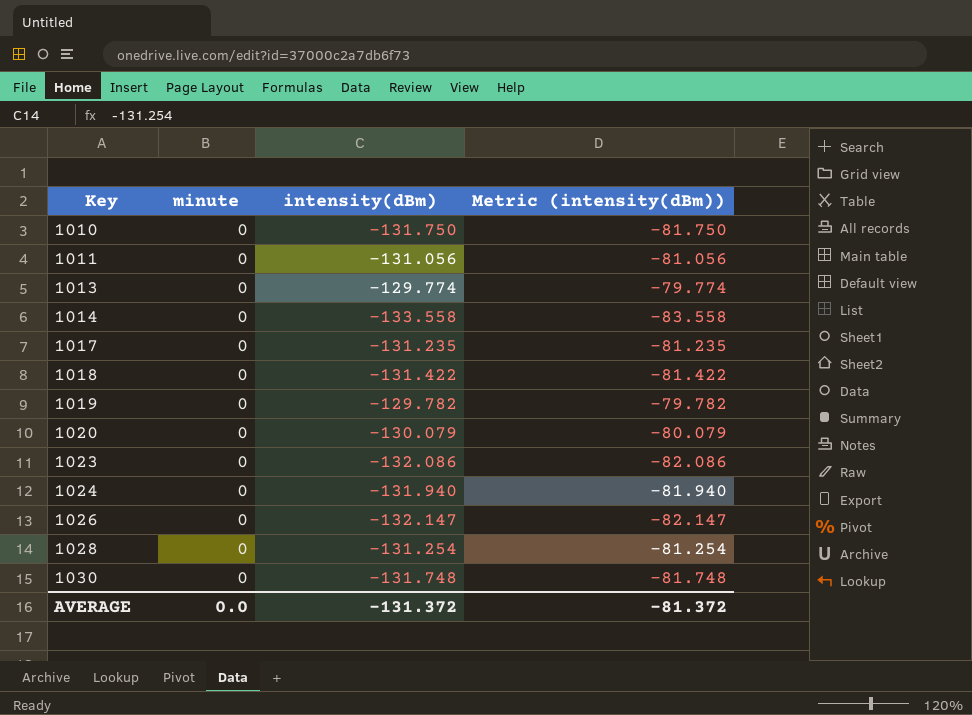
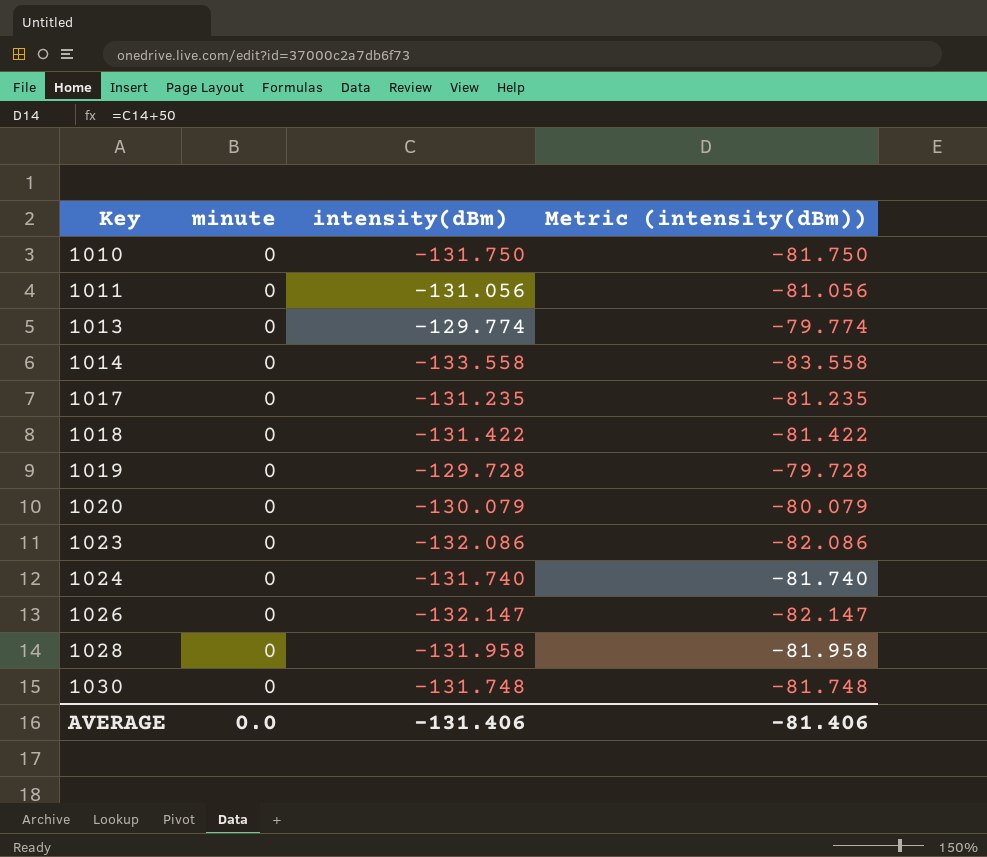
1019 | intensity(dBm): -129.782 -> -129.728
1019 | Metric (intensity(dBm)): -79.782 -> -79.728
1024 | intensity(dBm): -131.940 -> -131.740
1024 | Metric (intensity(dBm)): -81.940 -> -81.740
1028 | intensity(dBm): -131.254 -> -131.958
1028 | Metric (intensity(dBm)): -81.254 -> -81.958
AVERAGE | intensity(dBm): -131.372 -> -131.406
AVERAGE | Metric (intensity(dBm)): -81.372 -> -81.406

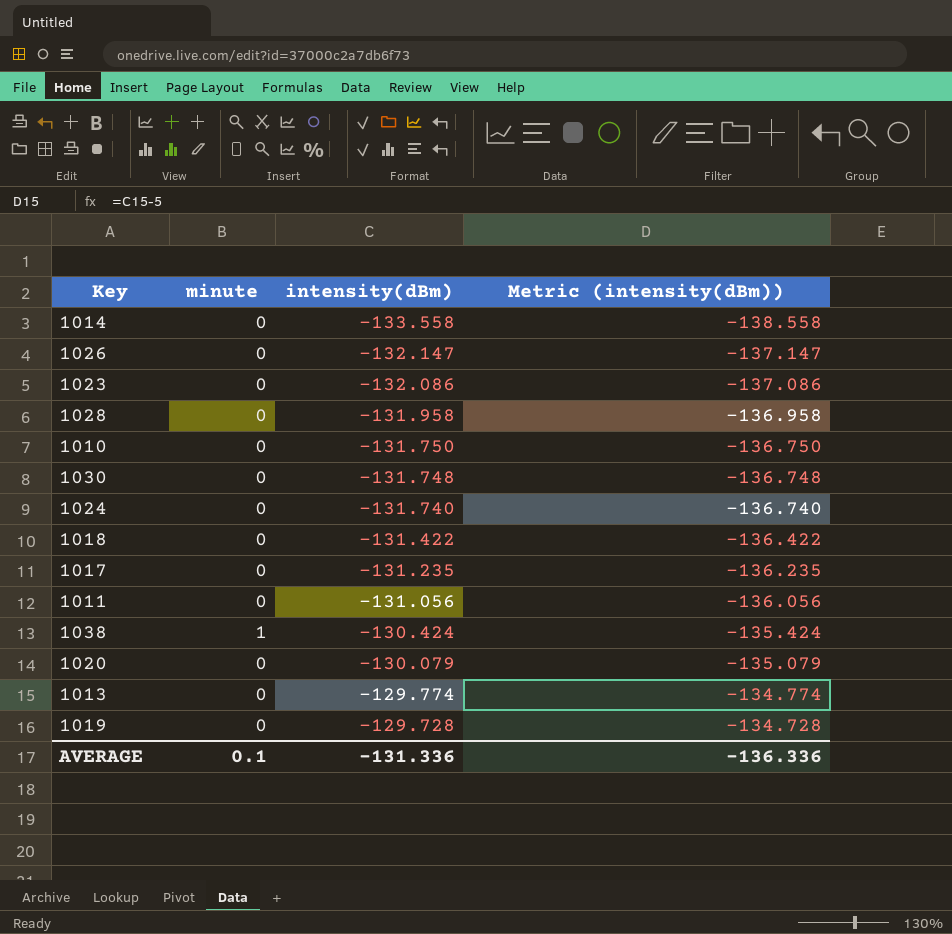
row order: Key ascending -> intensity(dBm) ascending
column Metric (intensity(dBm)) | formula: [intensity(dBm)] + 50 -> [intensity(dBm)] - 5
row 1038: none -> 1 | -130.424 | -135.424
AVERAGE | minute: 0.0 -> 0.1
AVERAGE | intensity(dBm): -131.406 -> -131.336
AVERAGE | Metric (intensity(dBm)): -81.406 -> -136.336

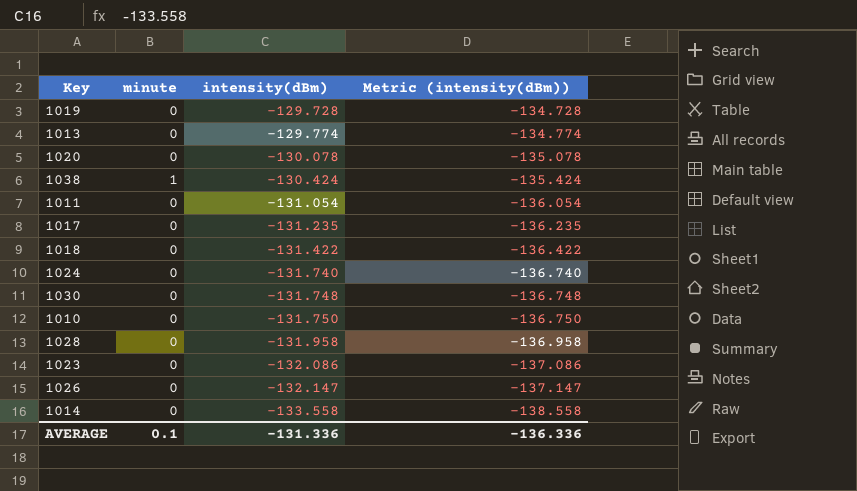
row order: intensity(dBm) ascending -> intensity(dBm) descending
1020 | intensity(dBm): -130.079 -> -130.078
1020 | Metric (intensity(dBm)): -135.079 -> -135.078
1011 | intensity(dBm): -131.056 -> -131.054
1011 | Metric (intensity(dBm)): -136.056 -> -136.054

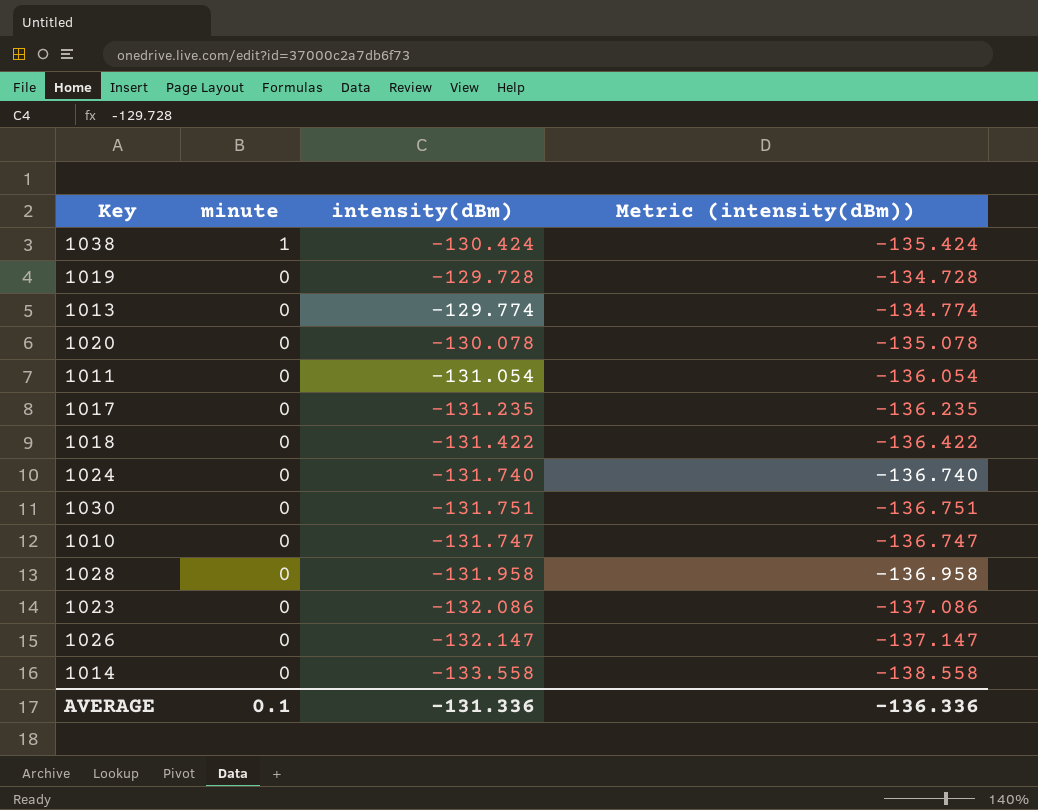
row order: intensity(dBm) descending -> minute descending
1030 | intensity(dBm): -131.748 -> -131.751
1030 | Metric (intensity(dBm)): -136.748 -> -136.751
1010 | intensity(dBm): -131.750 -> -131.747
1010 | Metric (intensity(dBm)): -136.750 -> -136.747

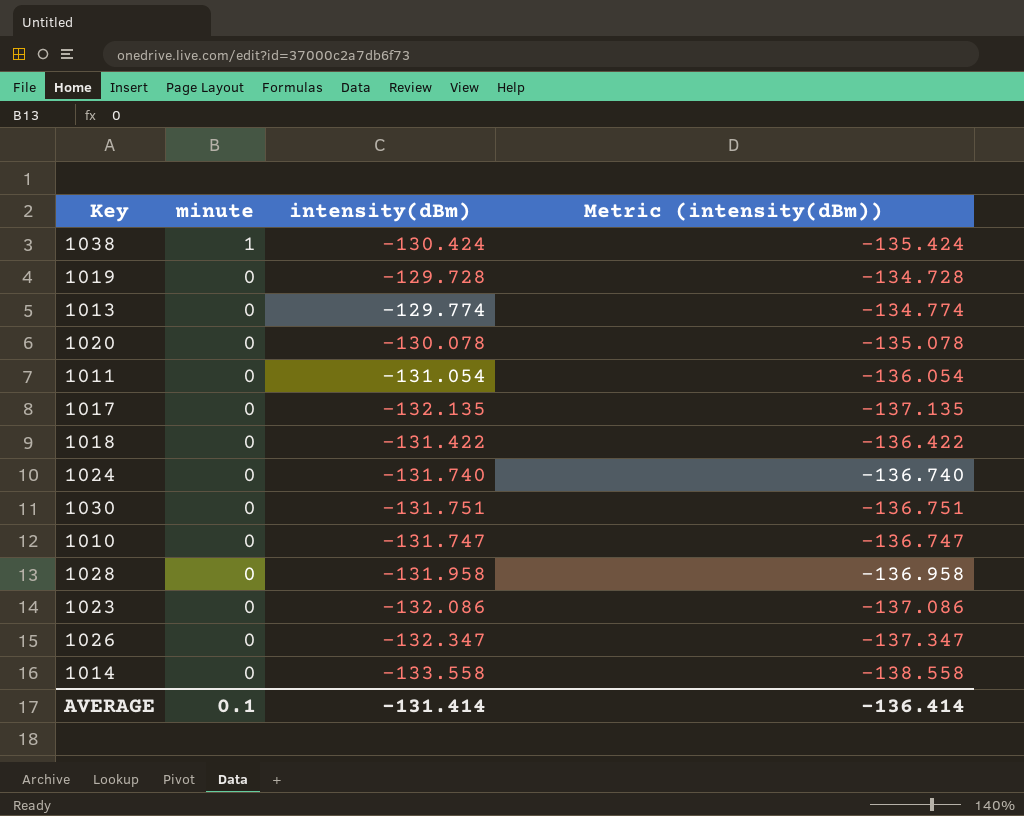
1017 | intensity(dBm): -131.235 -> -132.135
1017 | Metric (intensity(dBm)): -136.235 -> -137.135
1026 | intensity(dBm): -132.147 -> -132.347
1026 | Metric (intensity(dBm)): -137.147 -> -137.347
AVERAGE | intensity(dBm): -131.336 -> -131.414
AVERAGE | Metric (intensity(dBm)): -136.336 -> -136.414

